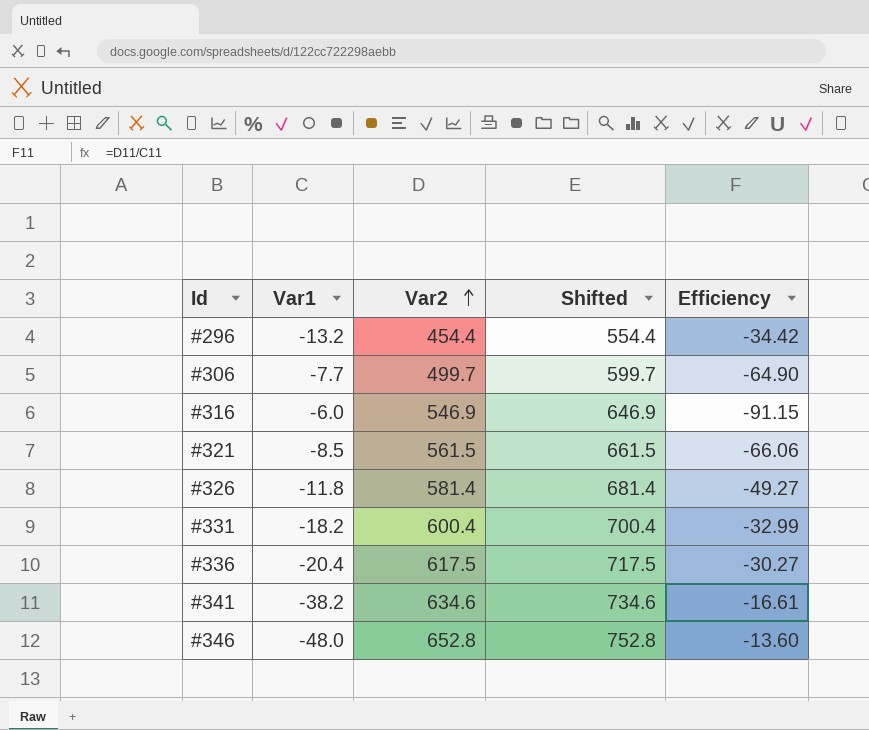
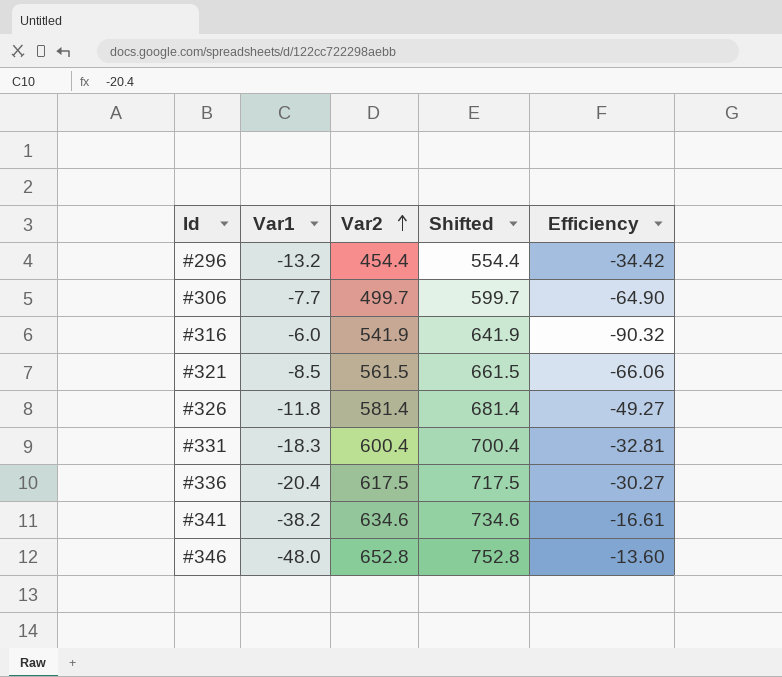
#316 | Var2: 546.9 -> 541.9
#316 | Shifted: 646.9 -> 641.9
#316 | Efficiency: -91.15 -> -90.32
#331 | Var1: -18.2 -> -18.3
#331 | Efficiency: -32.99 -> -32.81

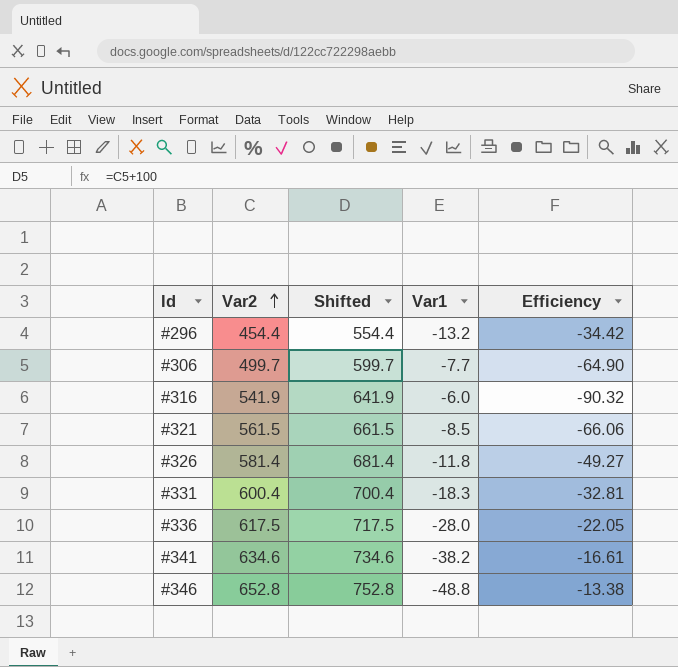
column Var1 | position: 2 -> 4
#336 | Var1: -20.4 -> -28.0
#336 | Efficiency: -30.27 -> -22.05
#346 | Var1: -48.0 -> -48.8
#346 | Efficiency: -13.60 -> -13.38

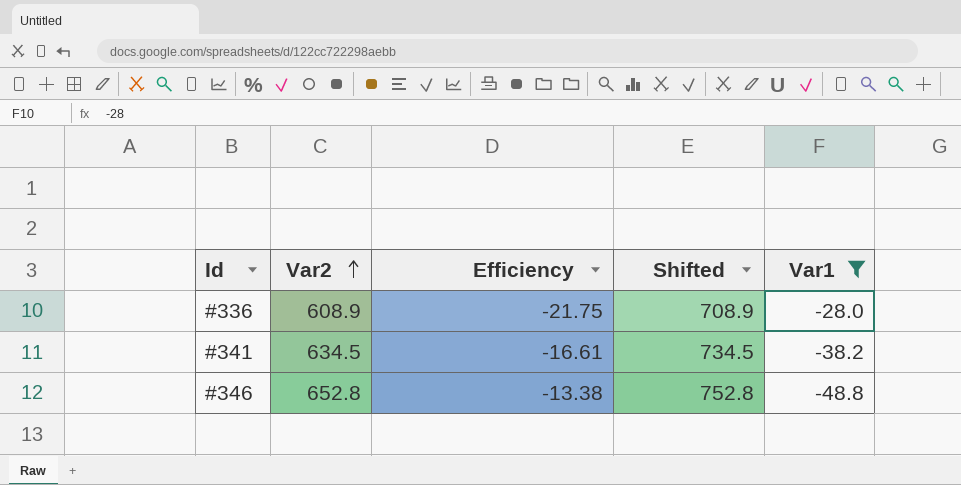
filter: none -> Var1 <= -28.0
column Efficiency | position: 5 -> 3
#336 | Var2: 617.5 -> 608.9
#336 | Efficiency: -22.05 -> -21.75
#336 | Shifted: 717.5 -> 708.9
#341 | Var2: 634.6 -> 634.5
#341 | Shifted: 734.6 -> 734.5

